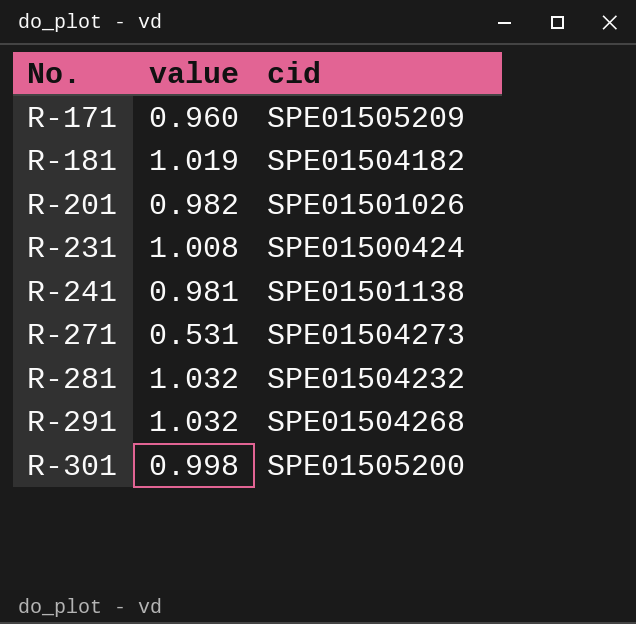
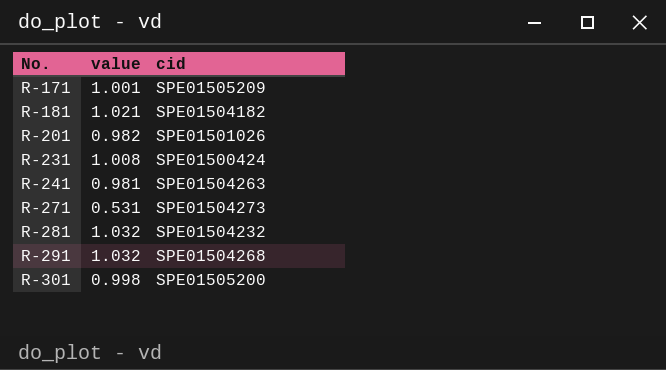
R-171 | value: 0.960 -> 1.001
R-181 | value: 1.019 -> 1.021
R-241 | cid: SPE01501138 -> SPE01504263

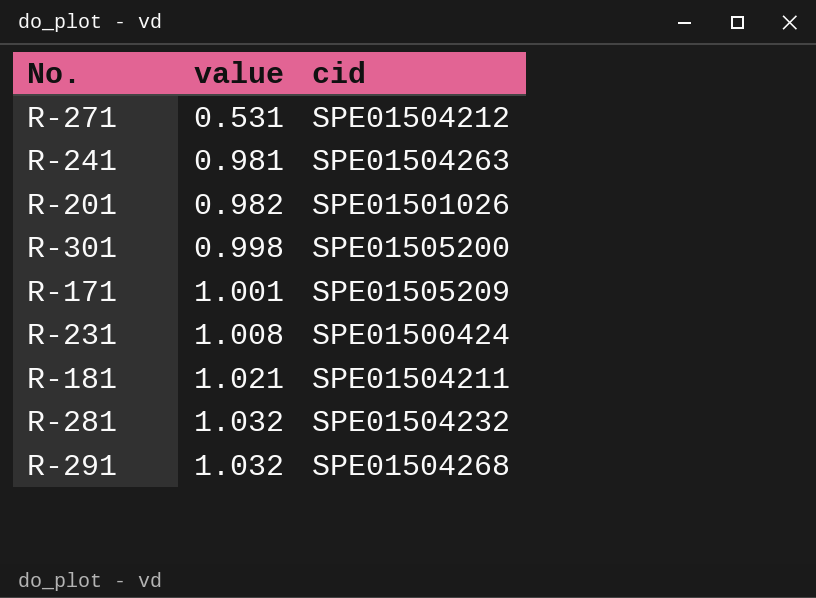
row order: No. ascending -> value ascending
R-271 | cid: SPE01504273 -> SPE01504212
R-181 | cid: SPE01504182 -> SPE01504211

